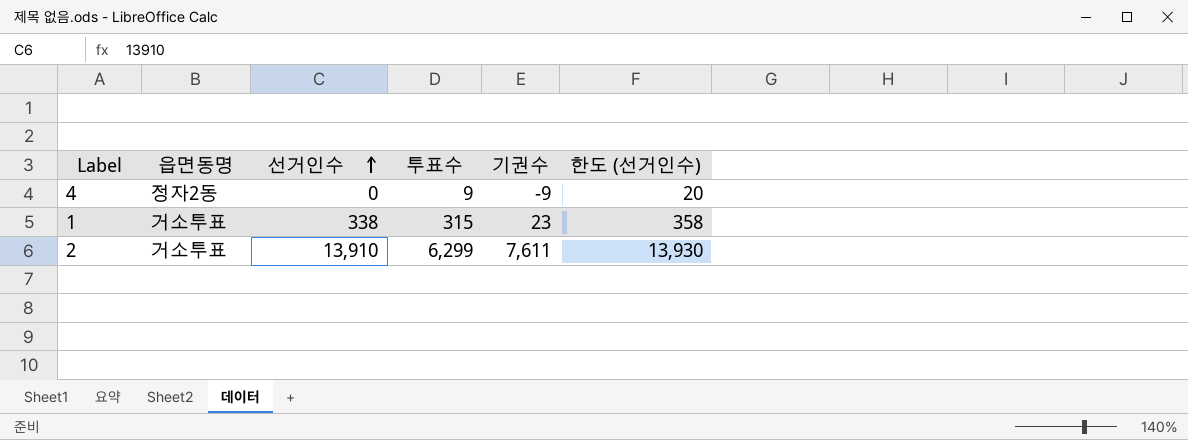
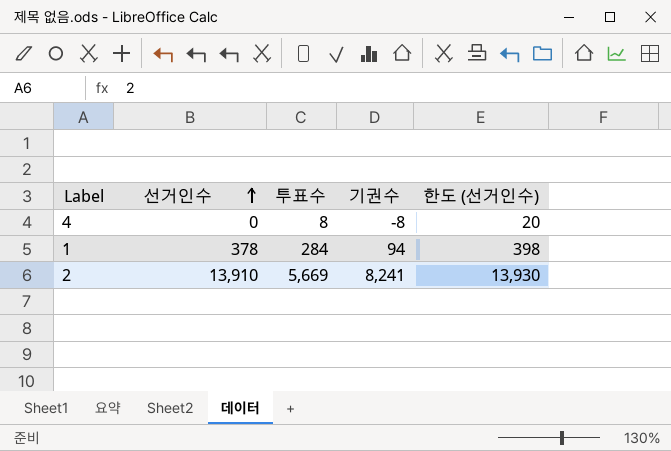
column 읍면동명 | position: 2 -> none
4 | 투표수: 9 -> 8
4 | 기권수: -9 -> -8
1 | 선거인수: 338 -> 378
1 | 투표수: 315 -> 284
1 | 기권수: 23 -> 94
1 | 한도 (선거인수): 358 -> 398
2 | 투표수: 6,299 -> 5,669
2 | 기권수: 7,611 -> 8,241

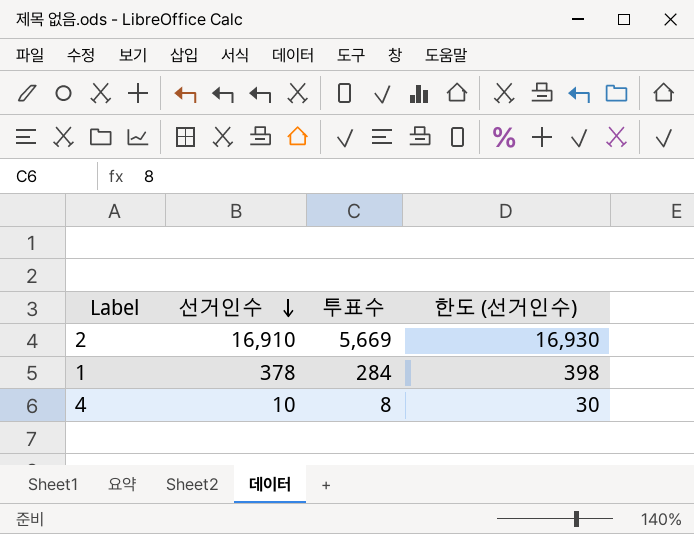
row order: 선거인수 ascending -> 선거인수 descending
column 기권수 | formula: [선거인수] - [투표수] -> none
2 | 선거인수: 13,910 -> 16,910
2 | 한도 (선거인수): 13,930 -> 16,930
4 | 선거인수: 0 -> 10
4 | 한도 (선거인수): 20 -> 30

